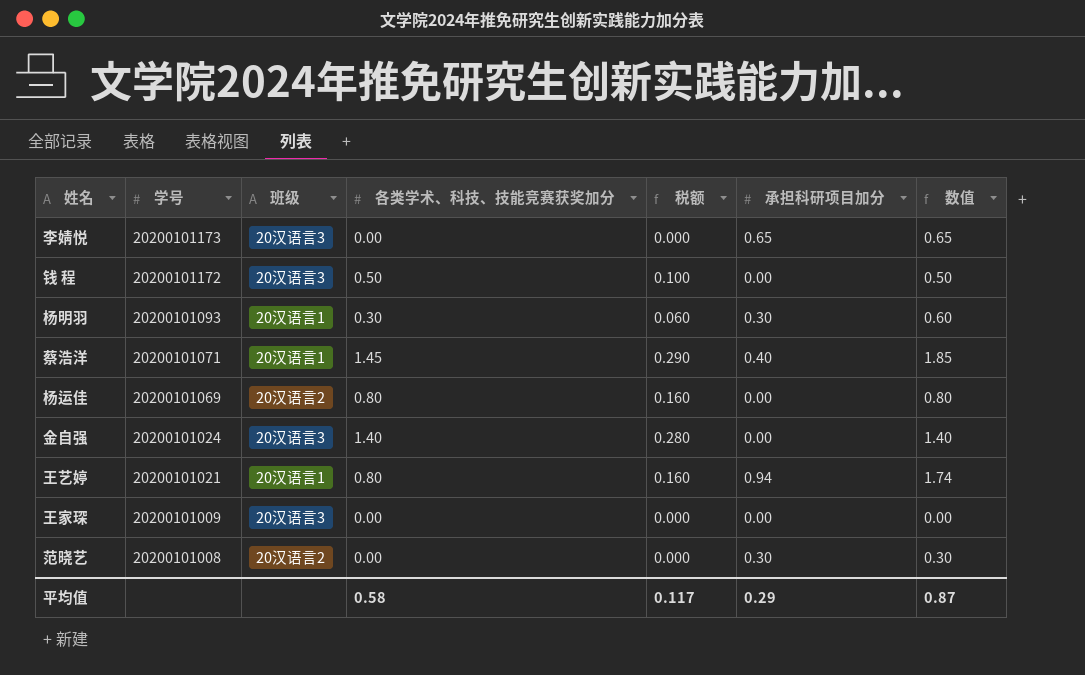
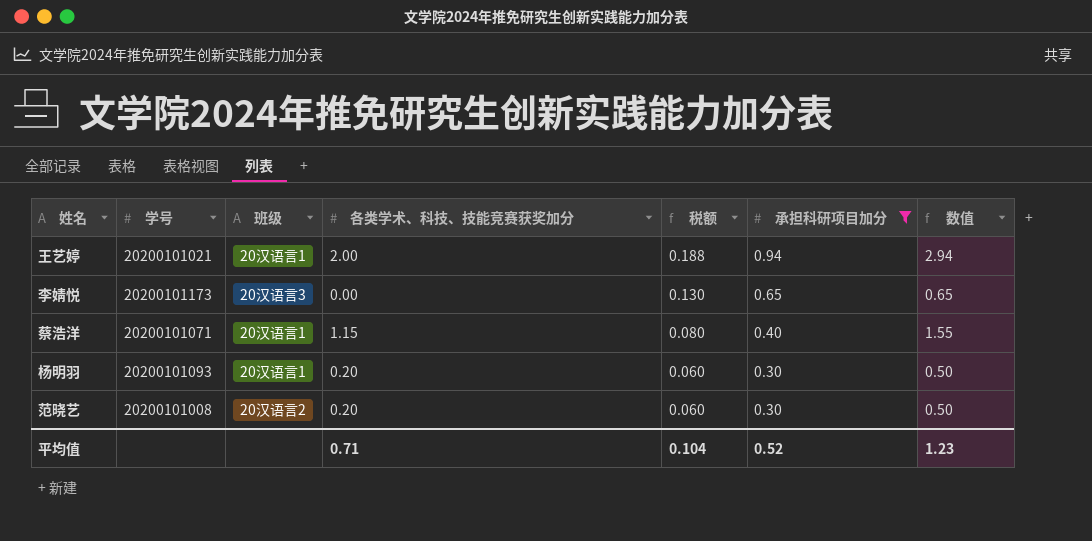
filter: none -> 承担科研项目加分 != 0.00
row order: 学号 descending -> 税额 descending
column 税额 | formula: [各类学术、科技、技能竞赛获奖加分] * 0.2 -> [承担科研项目加分] * 0.2
王艺婷 | 各类学术、科技、技能竞赛获奖加分: 0.80 -> 2.00
王艺婷 | 数值: 1.74 -> 2.94
蔡浩洋 | 各类学术、科技、技能竞赛获奖加分: 1.45 -> 1.15
蔡浩洋 | 数值: 1.85 -> 1.55
杨明羽 | 各类学术、科技、技能竞赛获奖加分: 0.30 -> 0.20
杨明羽 | 数值: 0.60 -> 0.50
范晓艺 | 各类学术、科技、技能竞赛获奖加分: 0.00 -> 0.20
范晓艺 | 数值: 0.30 -> 0.50
平均值 | 各类学术、科技、技能竞赛获奖加分: 0.58 -> 0.71
平均值 | 税额: 0.117 -> 0.104
平均值 | 承担科研项目加分: 0.29 -> 0.52
平均值 | 数值: 0.87 -> 1.23

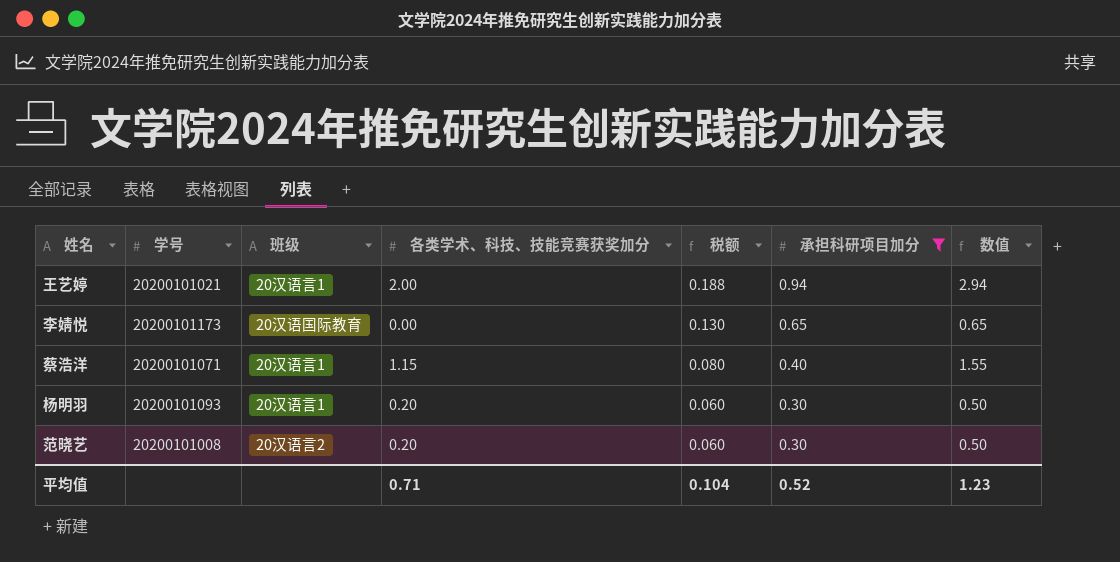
李婧悦 | 班级: 20汉语言3 -> 20汉语国际教育

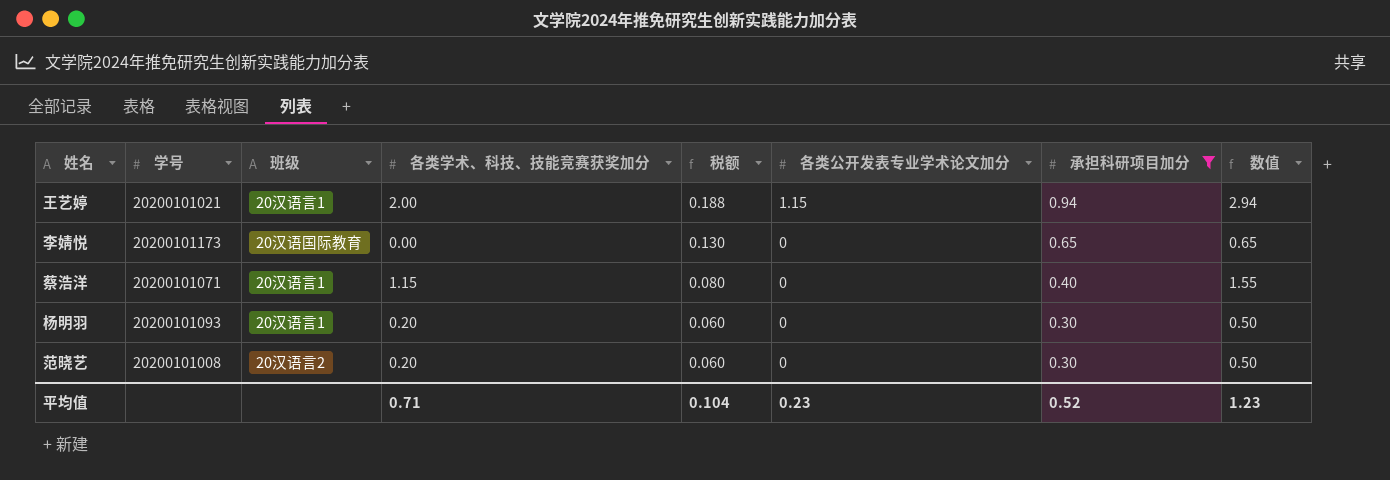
column 各类公开发表专业学术论文加分 | position: none -> 6

